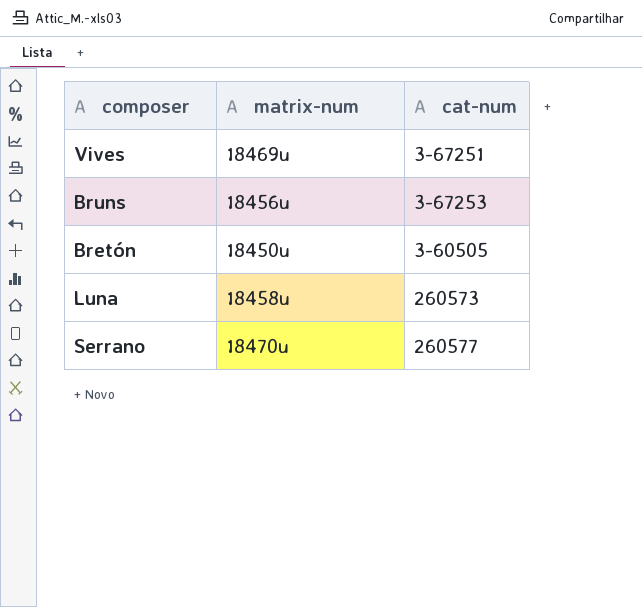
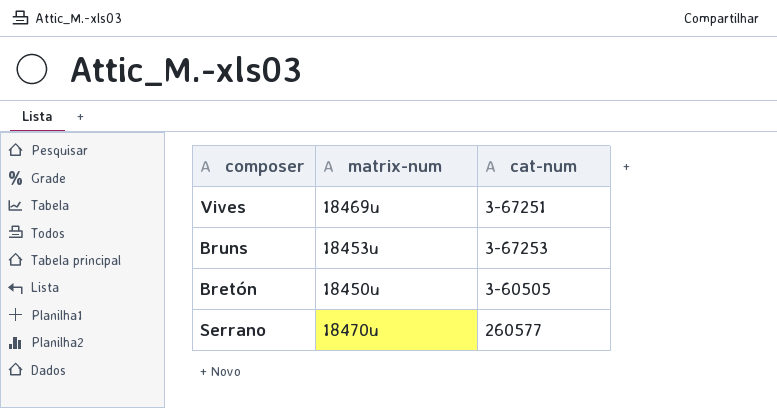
row Luna: 18458u | 260573 -> none
Bruns | matrix-num: 18456u -> 18453u

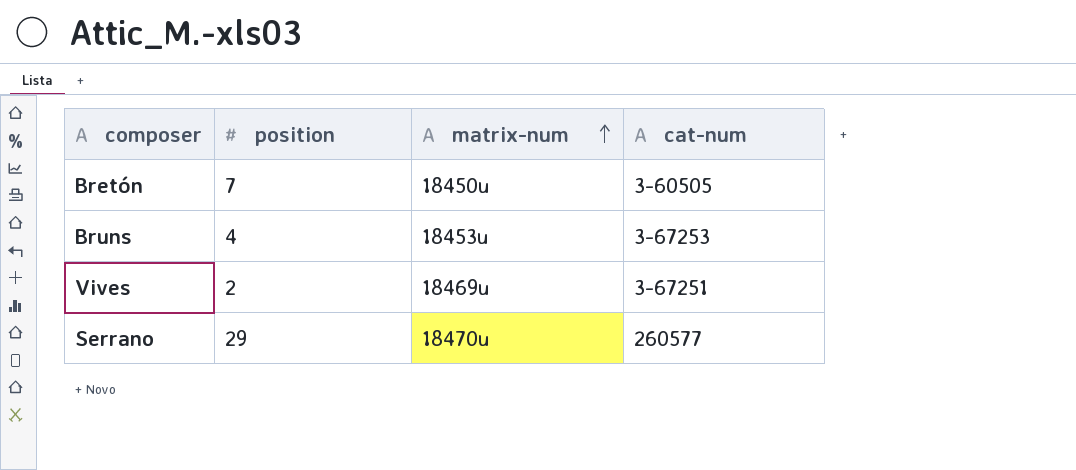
row order: none -> matrix-num ascending
column position | position: none -> 2

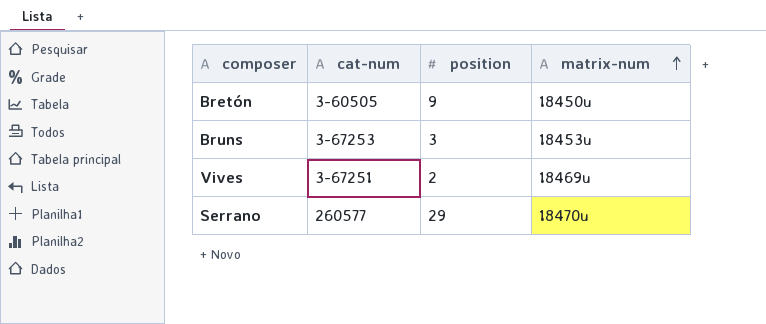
column cat-num | position: 4 -> 2
Bretón | position: 7 -> 9
Bruns | position: 4 -> 3

